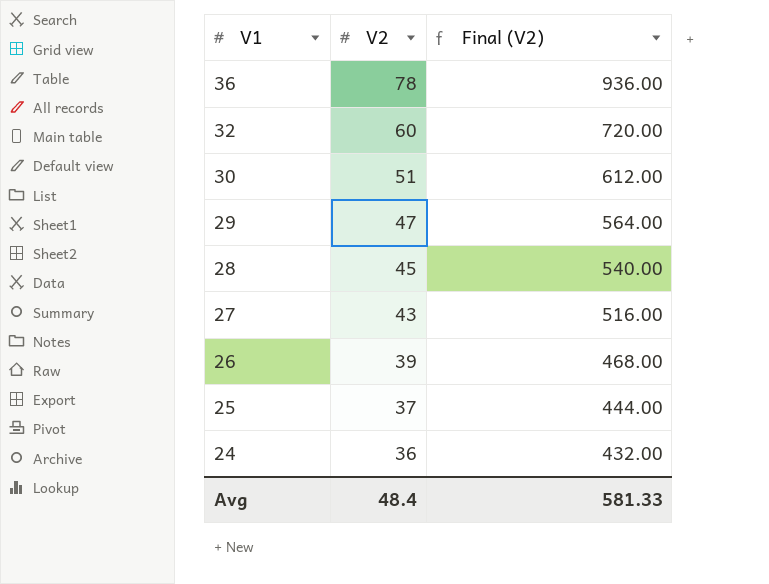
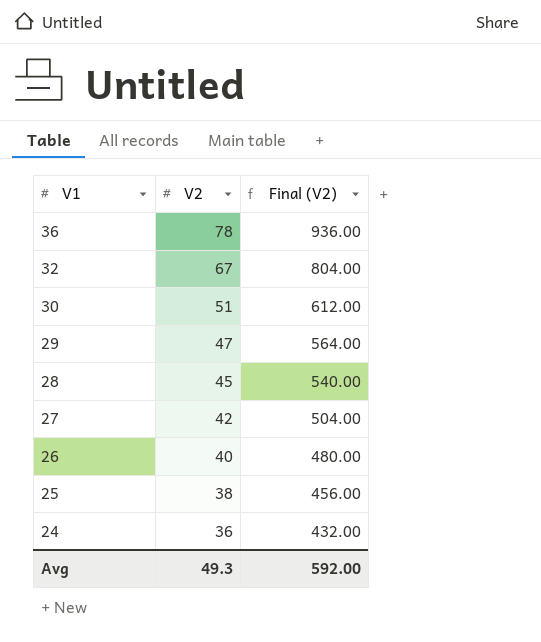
32 | V2: 60 -> 67
32 | Final (V2): 720.00 -> 804.00
27 | V2: 43 -> 42
27 | Final (V2): 516.00 -> 504.00
26 | V2: 39 -> 40
26 | Final (V2): 468.00 -> 480.00
25 | V2: 37 -> 38
25 | Final (V2): 444.00 -> 456.00
Avg | V2: 48.4 -> 49.3
Avg | Final (V2): 581.33 -> 592.00

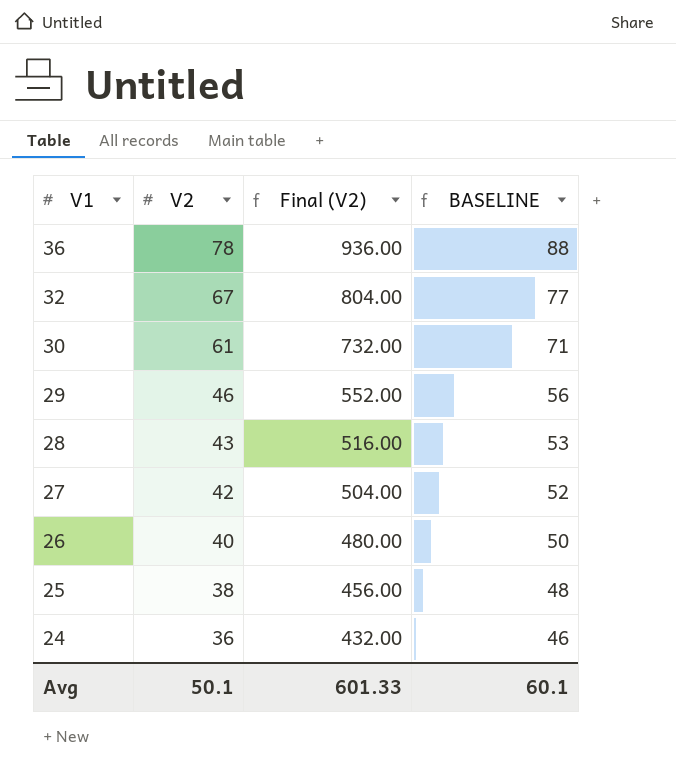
column BASELINE | formula: none -> [V2] + 10
30 | V2: 51 -> 61
30 | Final (V2): 612.00 -> 732.00
29 | V2: 47 -> 46
29 | Final (V2): 564.00 -> 552.00
28 | V2: 45 -> 43
28 | Final (V2): 540.00 -> 516.00
Avg | V2: 49.3 -> 50.1
Avg | Final (V2): 592.00 -> 601.33

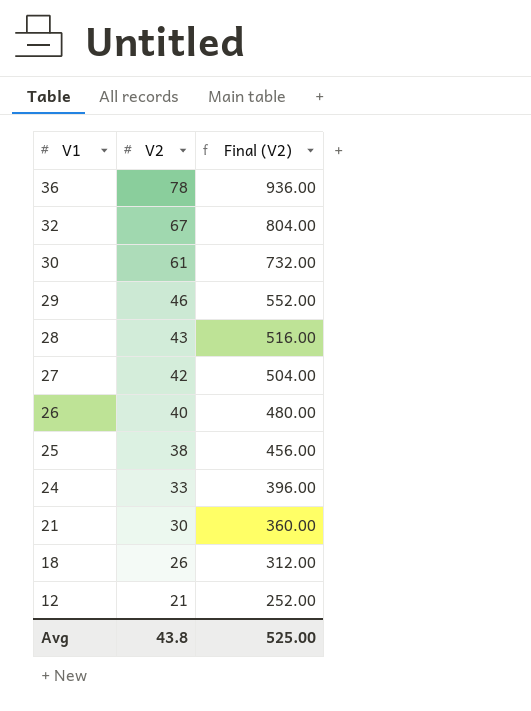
column BASELINE | formula: [V2] + 10 -> none
24 | V2: 36 -> 33
24 | Final (V2): 432.00 -> 396.00
row 21: none -> 30 | 360.00
row 18: none -> 26 | 312.00
row 12: none -> 21 | 252.00
Avg | V2: 50.1 -> 43.8
Avg | Final (V2): 601.33 -> 525.00

